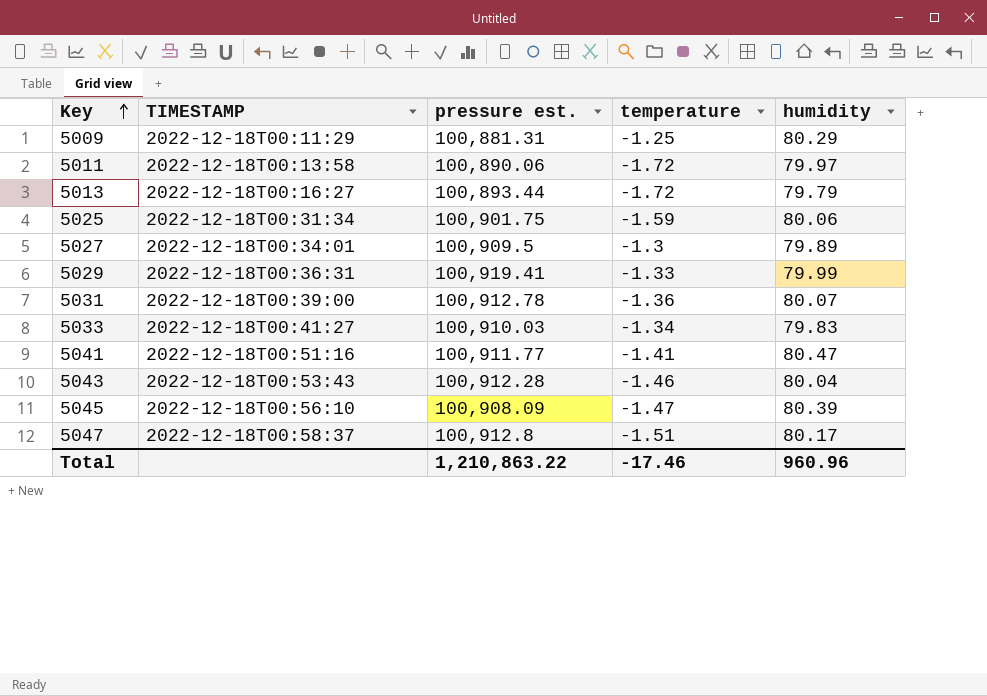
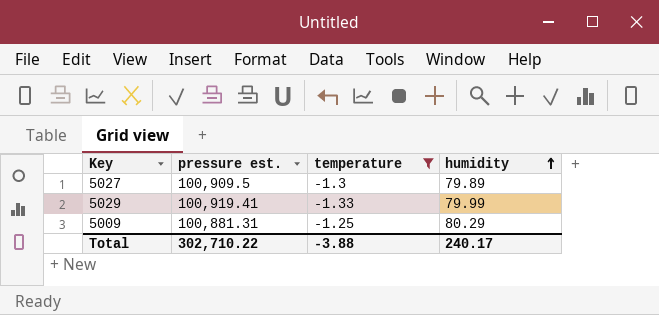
filter: none -> temperature >= -1.33
row order: Key ascending -> humidity ascending
column TIMESTAMP | position: 2 -> none
Total | pressure est.: 1,210,863.22 -> 302,710.22
Total | temperature: -17.46 -> -3.88
Total | humidity: 960.96 -> 240.17

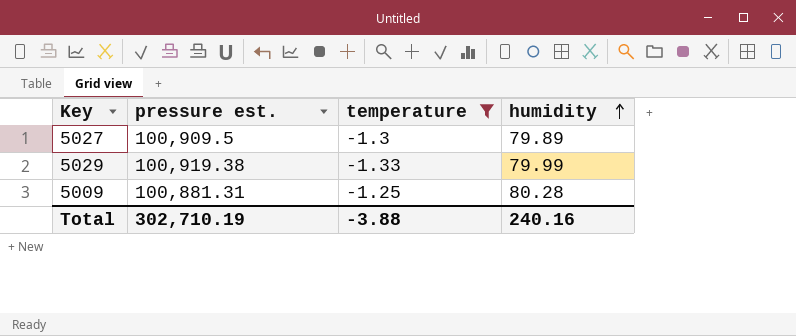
5029 | pressure est.: 100,919.41 -> 100,919.38
5009 | humidity: 80.29 -> 80.28
Total | pressure est.: 302,710.22 -> 302,710.19
Total | humidity: 240.17 -> 240.16

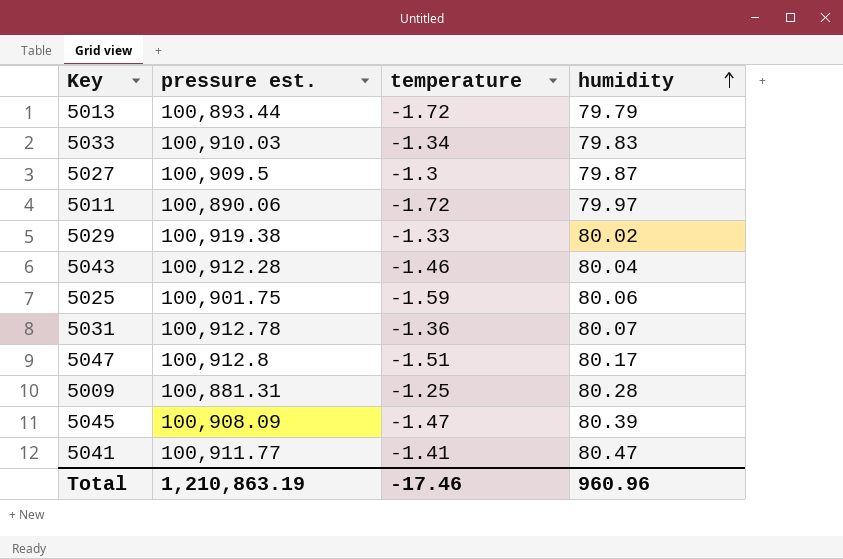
filter: temperature >= -1.33 -> none
5027 | humidity: 79.89 -> 79.87
5029 | humidity: 79.99 -> 80.02
Total | pressure est.: 302,710.19 -> 1,210,863.19
Total | temperature: -3.88 -> -17.46
Total | humidity: 240.16 -> 960.96

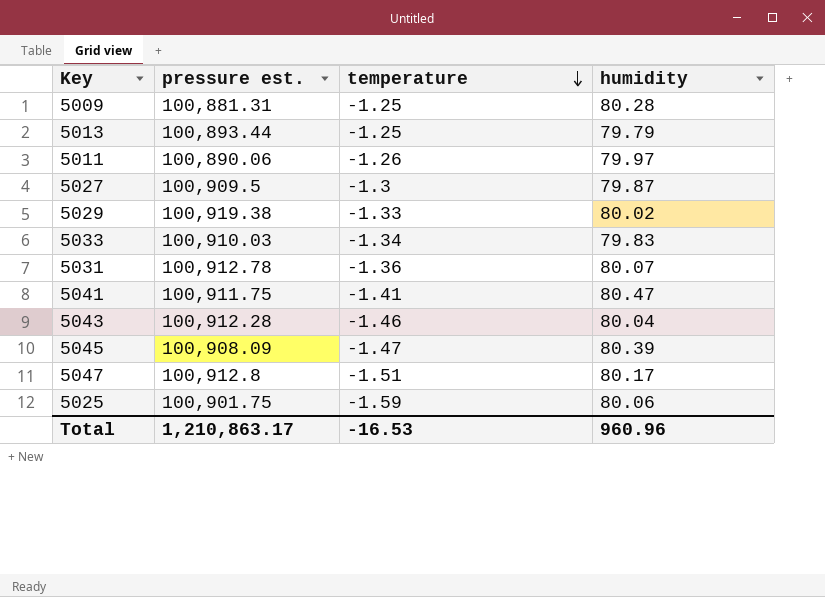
row order: humidity ascending -> temperature descending
5013 | temperature: -1.72 -> -1.25
5011 | temperature: -1.72 -> -1.26
5041 | pressure est.: 100,911.77 -> 100,911.75
Total | pressure est.: 1,210,863.19 -> 1,210,863.17
Total | temperature: -17.46 -> -16.53

